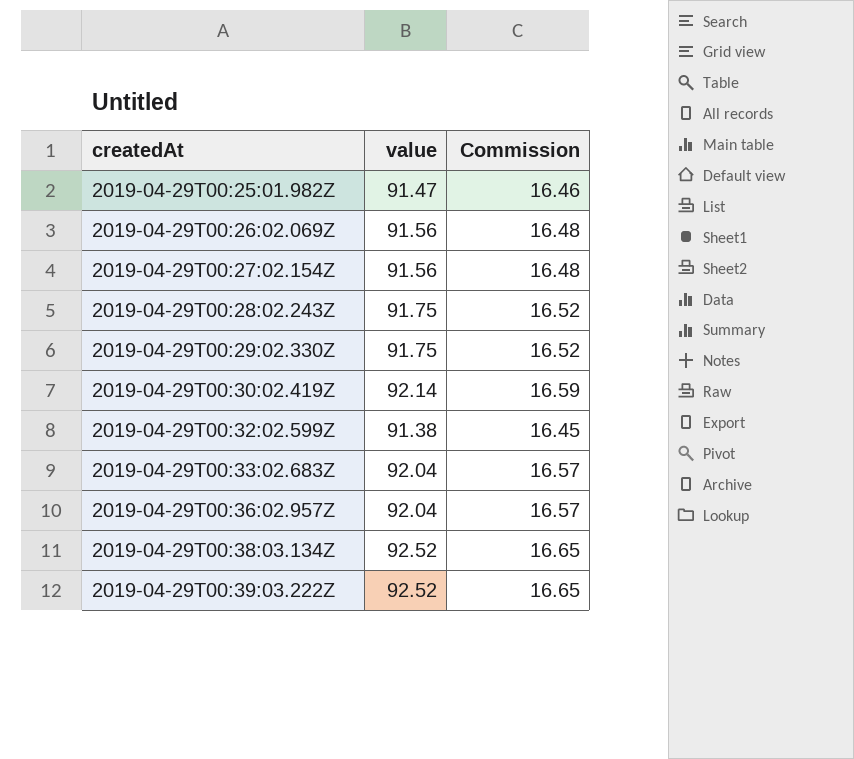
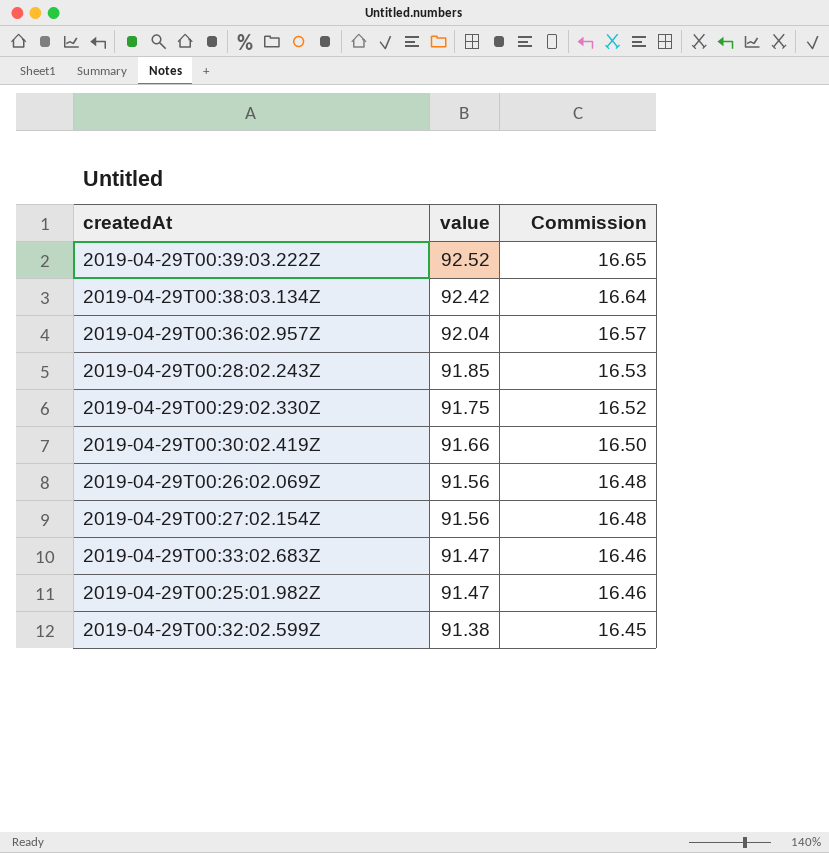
row order: createdAt ascending -> value descending
2019-04-29T00:38:03.134Z | value: 92.52 -> 92.42
2019-04-29T00:38:03.134Z | Commission: 16.65 -> 16.64
2019-04-29T00:28:02.243Z | value: 91.75 -> 91.85
2019-04-29T00:28:02.243Z | Commission: 16.52 -> 16.53
2019-04-29T00:30:02.419Z | value: 92.14 -> 91.66
2019-04-29T00:30:02.419Z | Commission: 16.59 -> 16.50
2019-04-29T00:33:02.683Z | value: 92.04 -> 91.47
2019-04-29T00:33:02.683Z | Commission: 16.57 -> 16.46

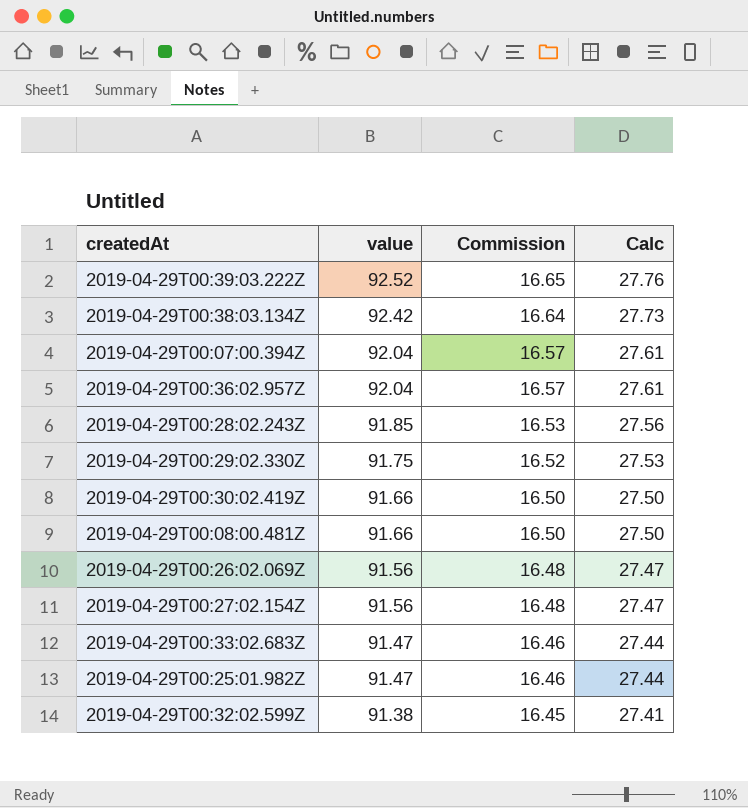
column Calc | formula: none -> [value] * 0.3
row 2019-04-29T00:07:00.394Z: none -> 92.04 | 16.57 | 27.61
row 2019-04-29T00:08:00.481Z: none -> 91.66 | 16.50 | 27.50

